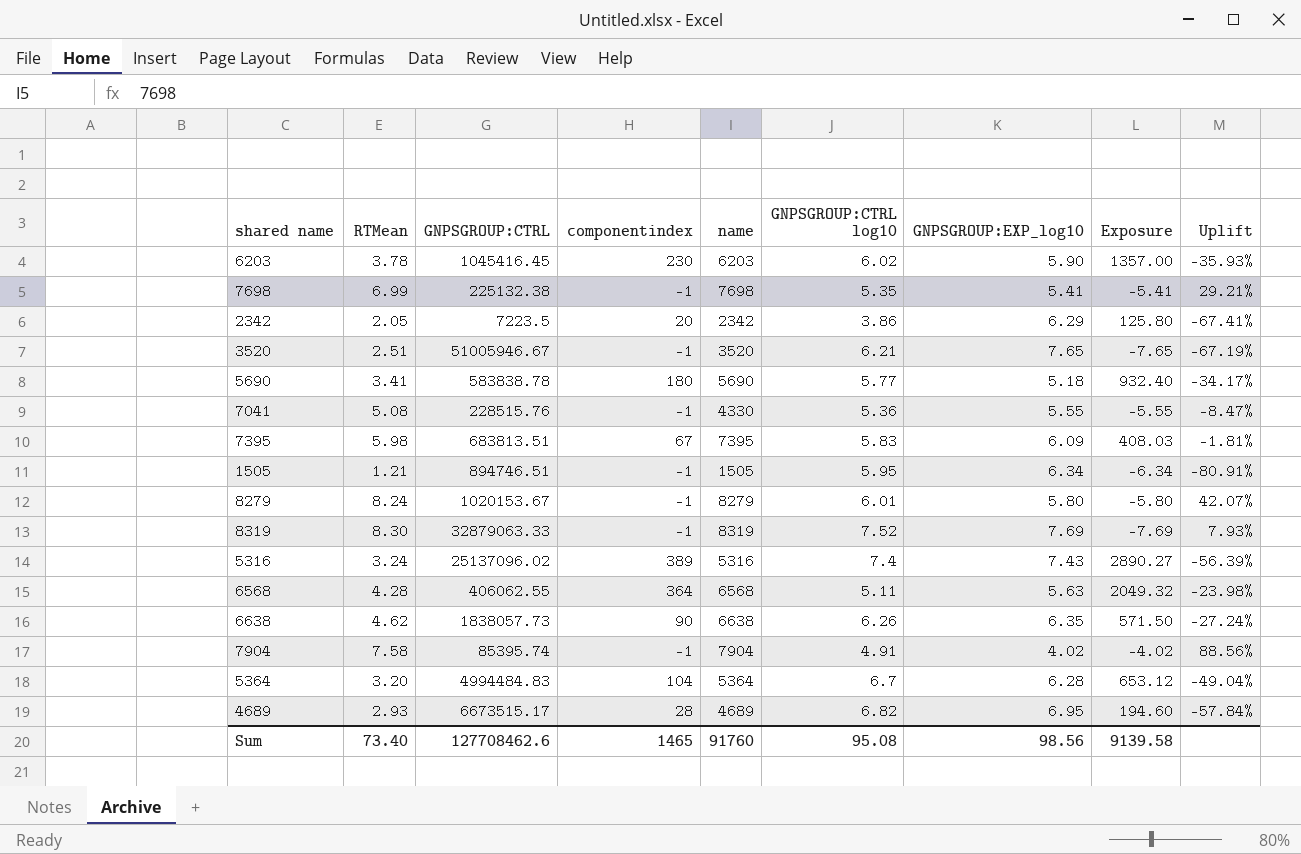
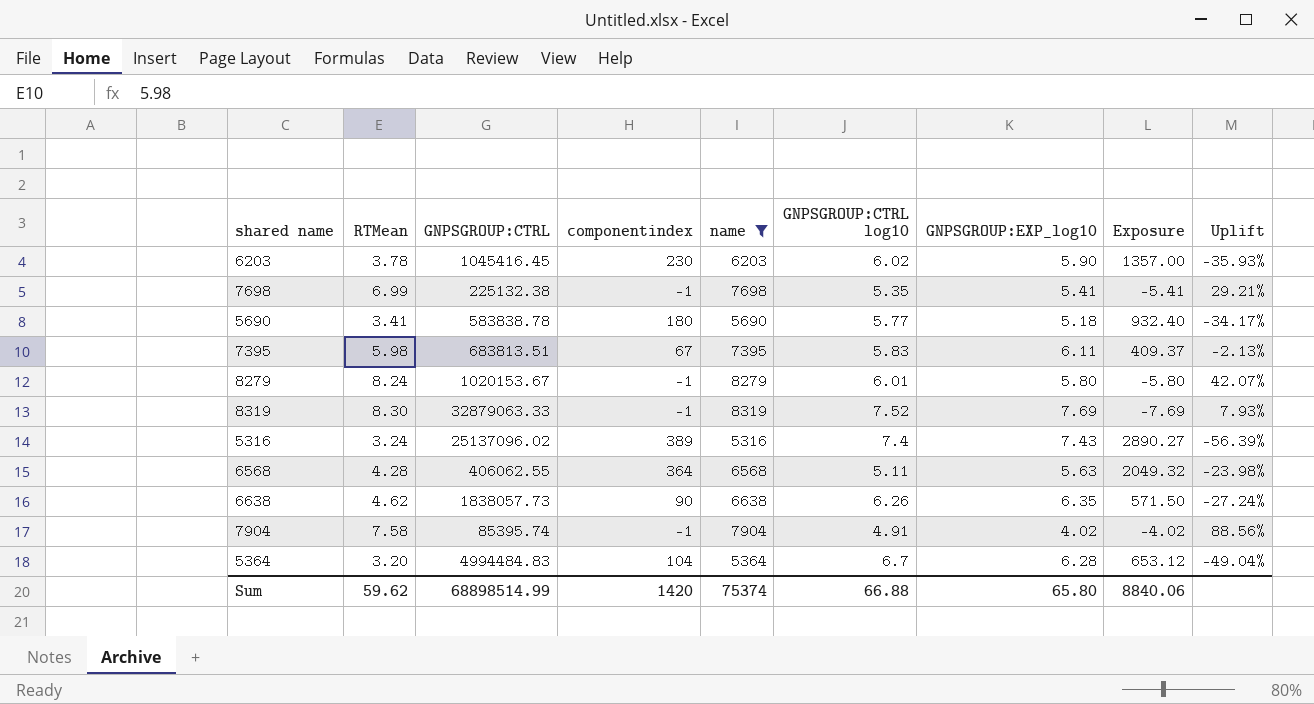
filter: none -> name >= 5316
7395 | GNPSGROUP:EXP_log10: 6.09 -> 6.11
7395 | Exposure: 408.03 -> 409.37
7395 | Uplift: -1.81% -> -2.13%
Sum | RTMean: 73.40 -> 59.62
Sum | GNPSGROUP:CTRL: 127708462.6 -> 68898514.99
Sum | componentindex: 1465 -> 1420
Sum | name: 91760 -> 75374
Sum | GNPSGROUP:CTRL log10: 95.08 -> 66.88
Sum | GNPSGROUP:EXP_log10: 98.56 -> 65.80
Sum | Exposure: 9139.58 -> 8840.06

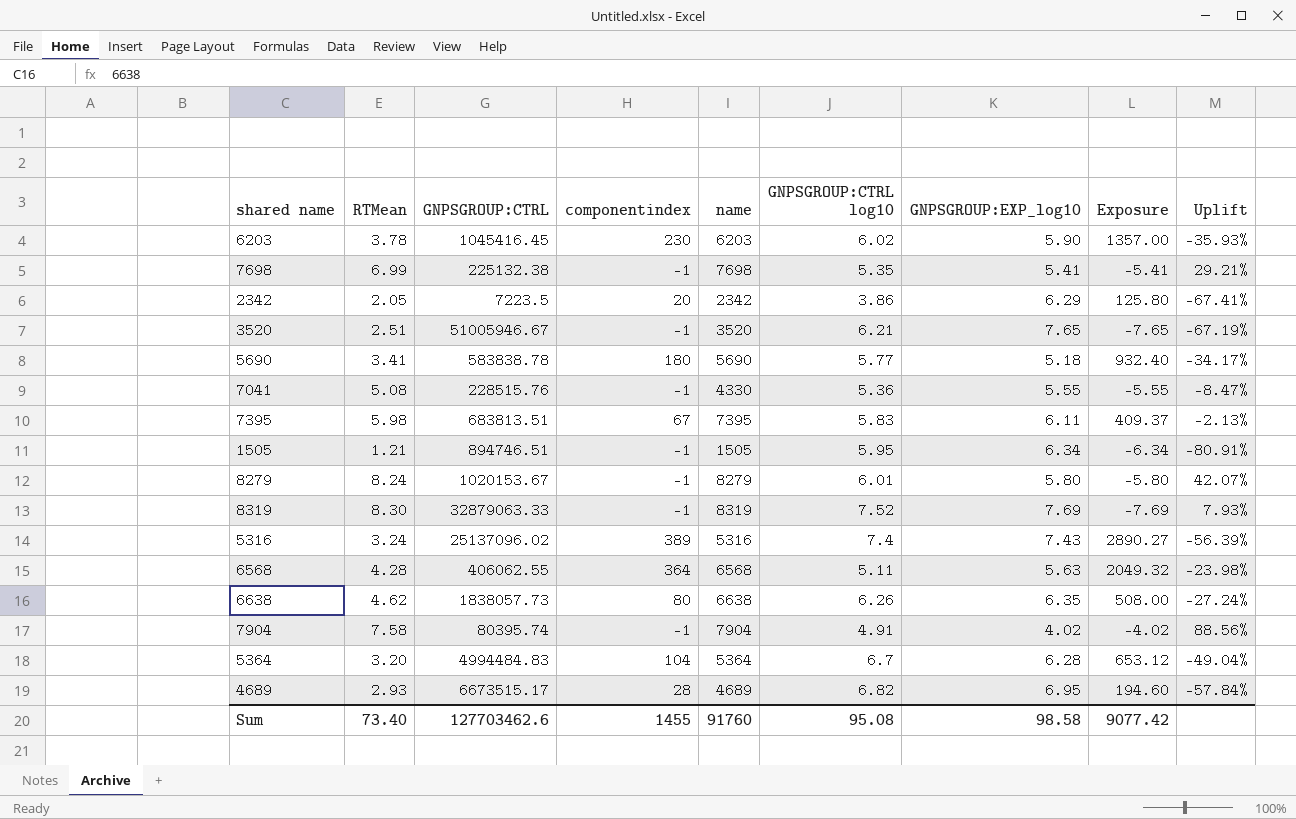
filter: name >= 5316 -> none
6638 | componentindex: 90 -> 80
6638 | Exposure: 571.50 -> 508.00
7904 | GNPSGROUP:CTRL: 85395.74 -> 80395.74
Sum | RTMean: 59.62 -> 73.40
Sum | GNPSGROUP:CTRL: 68898514.99 -> 127703462.6
Sum | componentindex: 1420 -> 1455
Sum | name: 75374 -> 91760
Sum | GNPSGROUP:CTRL log10: 66.88 -> 95.08
Sum | GNPSGROUP:EXP_log10: 65.80 -> 98.58
Sum | Exposure: 8840.06 -> 9077.42

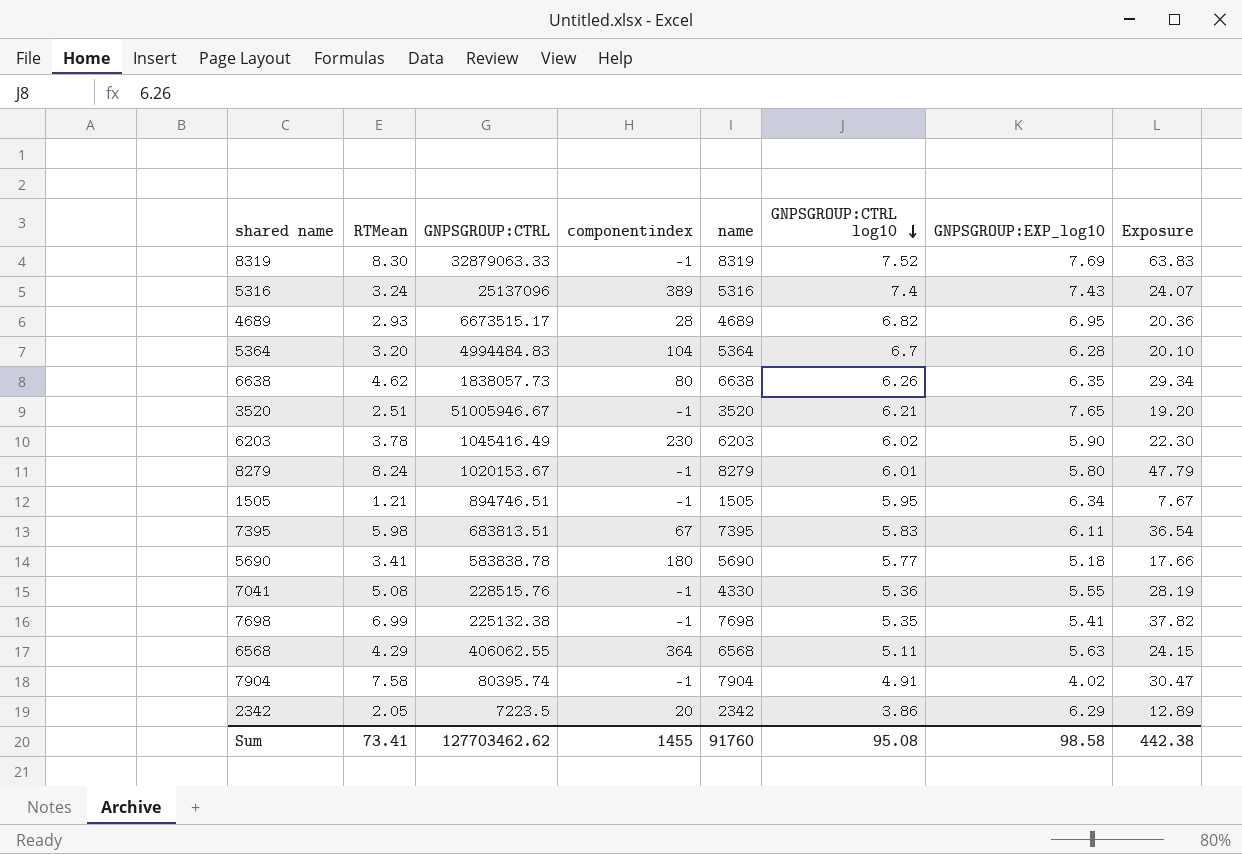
row order: none -> GNPSGROUP:CTRL log10 descending
column Uplift | formula: ([RTMean] - [GNPSGROUP:EXP_log10]) / [GNPSGROUP:EXP_log10] -> none
column Exposure | formula: [componentindex] * [GNPSGROUP:EXP_log10] -> [RTMean] * [GNPSGROUP:EXP_log10]
5316 | GNPSGROUP:CTRL: 25137096.02 -> 25137096
6203 | GNPSGROUP:CTRL: 1045416.45 -> 1045416.49
6568 | RTMean: 4.28 -> 4.29
Sum | RTMean: 73.40 -> 73.41
Sum | GNPSGROUP:CTRL: 127703462.6 -> 127703462.62
Sum | Exposure: 9077.42 -> 442.38

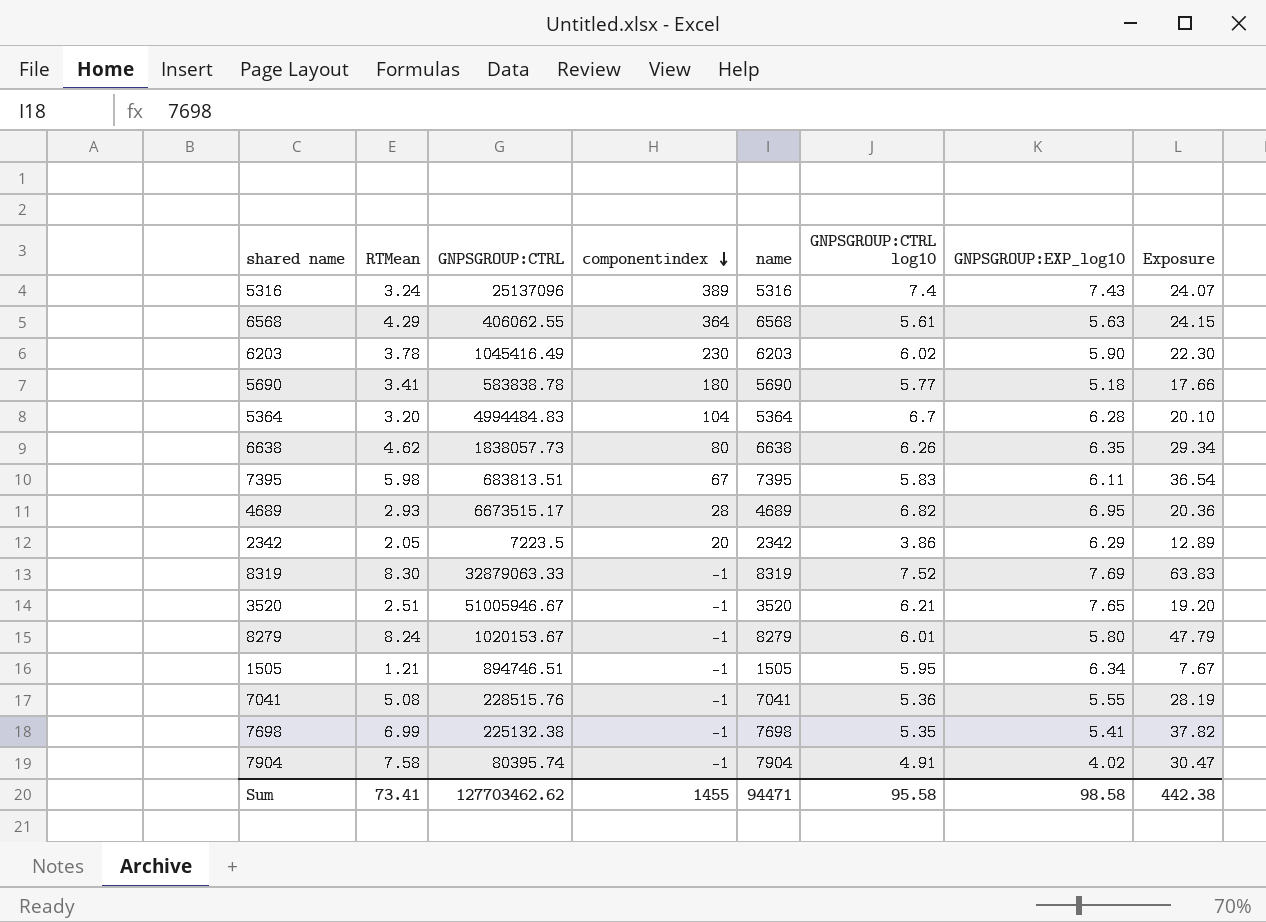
row order: GNPSGROUP:CTRL log10 descending -> componentindex descending
6568 | GNPSGROUP:CTRL log10: 5.11 -> 5.61
7041 | name: 4330 -> 7041
Sum | name: 91760 -> 94471
Sum | GNPSGROUP:CTRL log10: 95.08 -> 95.58

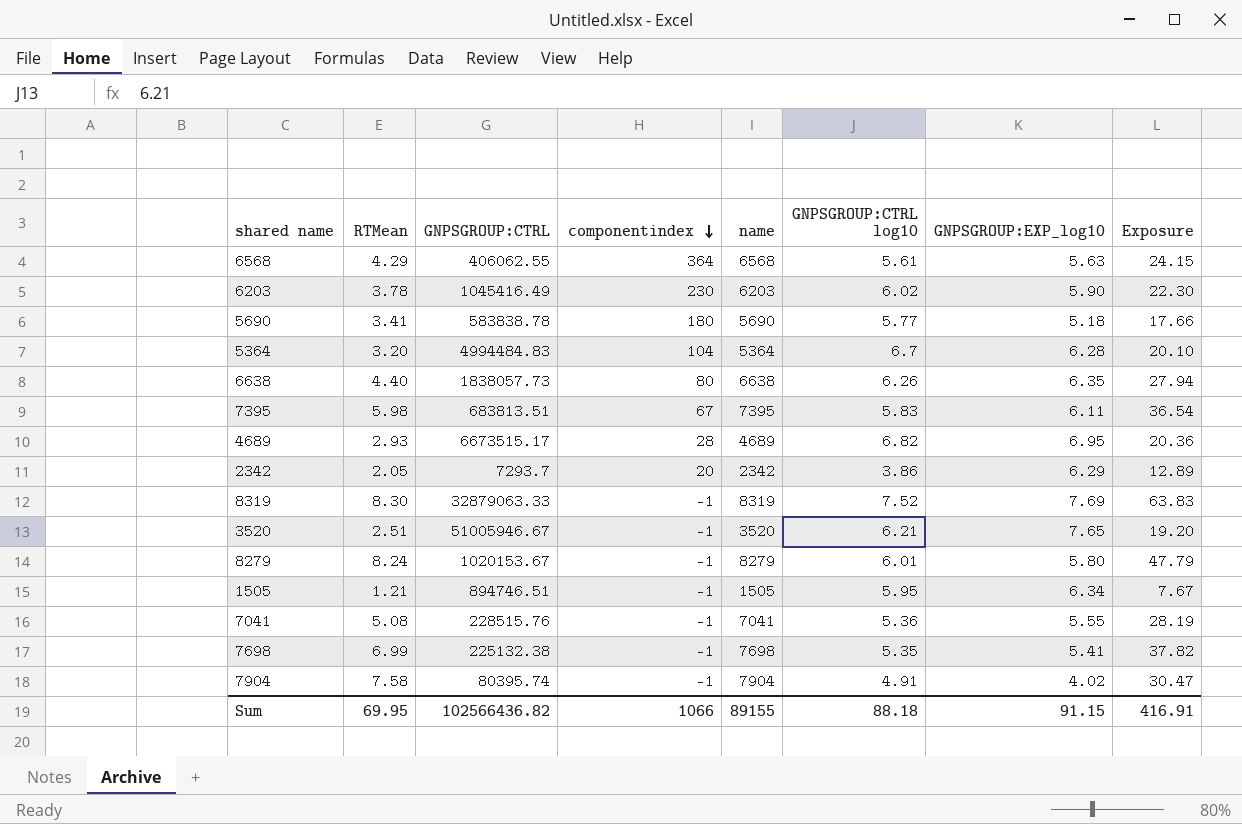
row 5316: 3.24 | 25137096 | 389 | 5316 | 7.4 | 7.43 | 24.07 -> none
6638 | RTMean: 4.62 -> 4.40
6638 | Exposure: 29.34 -> 27.94
2342 | GNPSGROUP:CTRL: 7223.5 -> 7293.7
Sum | RTMean: 73.41 -> 69.95
Sum | GNPSGROUP:CTRL: 127703462.62 -> 102566436.82
Sum | componentindex: 1455 -> 1066
Sum | name: 94471 -> 89155
Sum | GNPSGROUP:CTRL log10: 95.58 -> 88.18
Sum | GNPSGROUP:EXP_log10: 98.58 -> 91.15
Sum | Exposure: 442.38 -> 416.91

